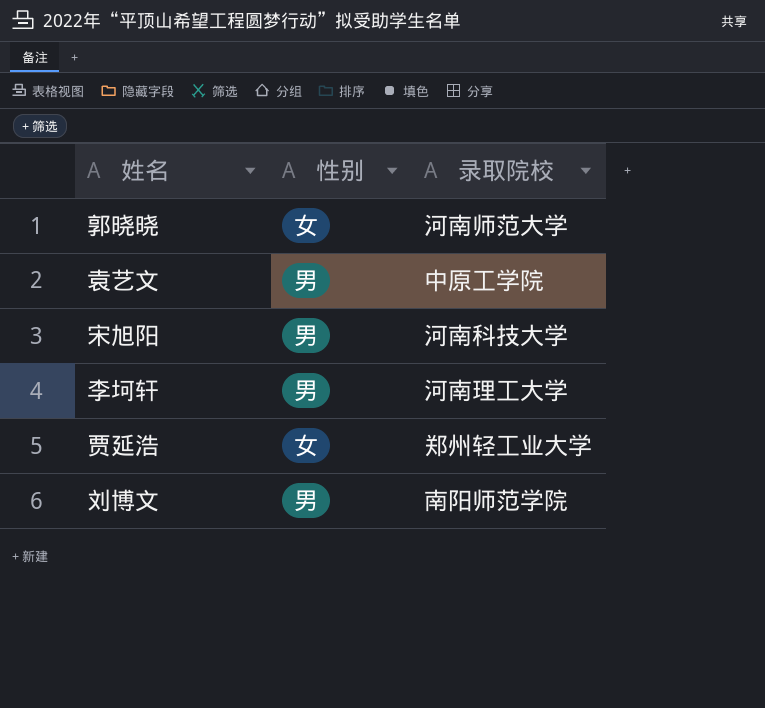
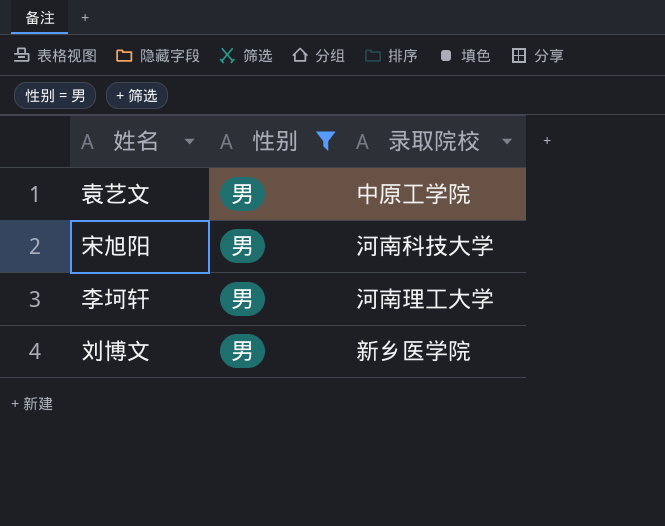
filter: none -> 性别 = 男
刘博文 | 录取院校: 南阳师范学院 -> 新乡医学院

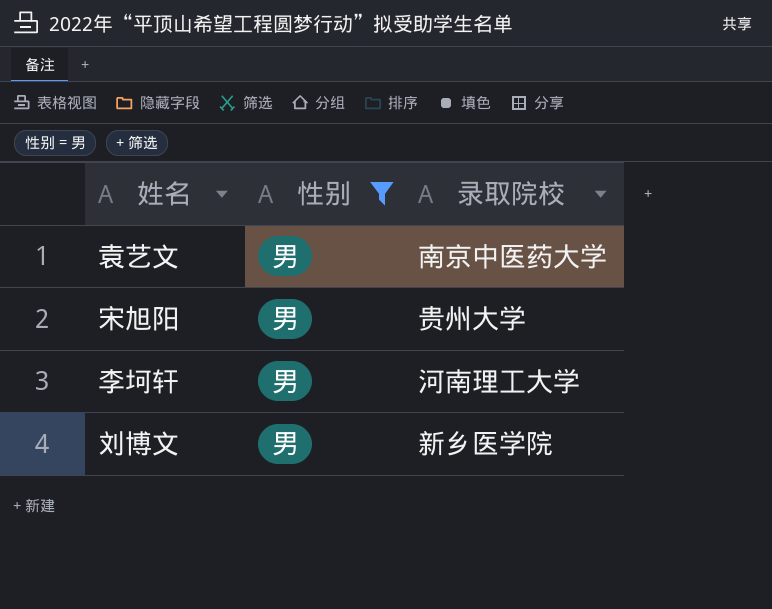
袁艺文 | 录取院校: 中原工学院 -> 南京中医药大学
宋旭阳 | 录取院校: 河南科技大学 -> 贵州大学

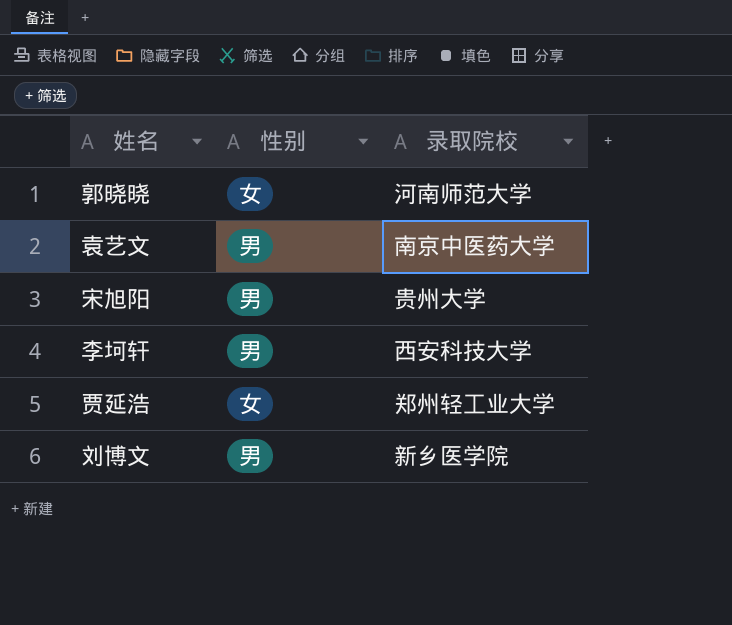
filter: 性别 = 男 -> none
李坷轩 | 录取院校: 河南理工大学 -> 西安科技大学

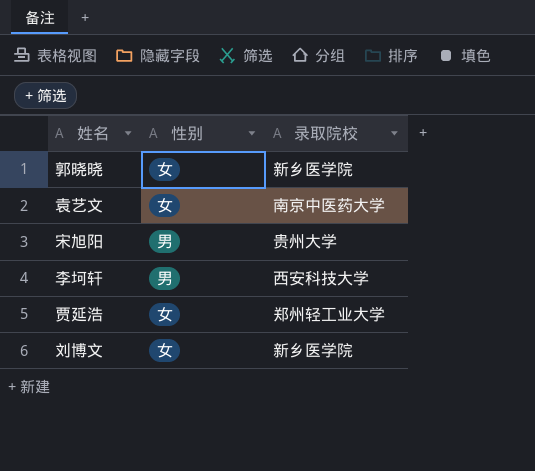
郭晓晓 | 录取院校: 河南师范大学 -> 新乡医学院
袁艺文 | 性别: 男 -> 女
刘博文 | 性别: 男 -> 女

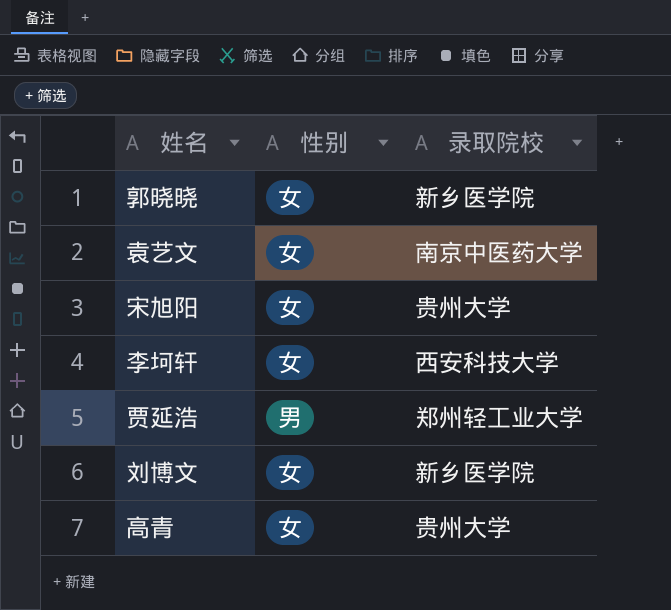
宋旭阳 | 性别: 男 -> 女
李坷轩 | 性别: 男 -> 女
贾延浩 | 性别: 女 -> 男
row 高青: none -> 女 | 贵州大学

